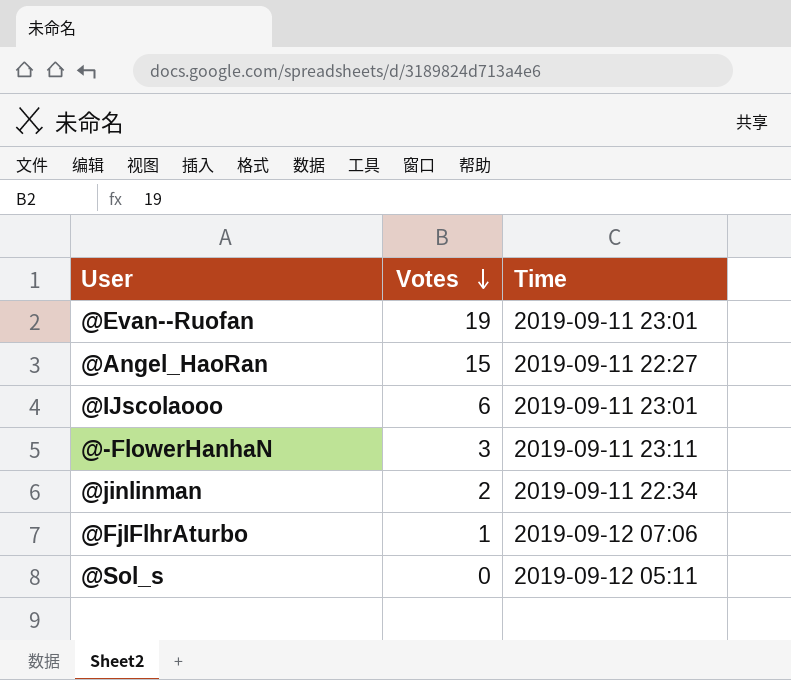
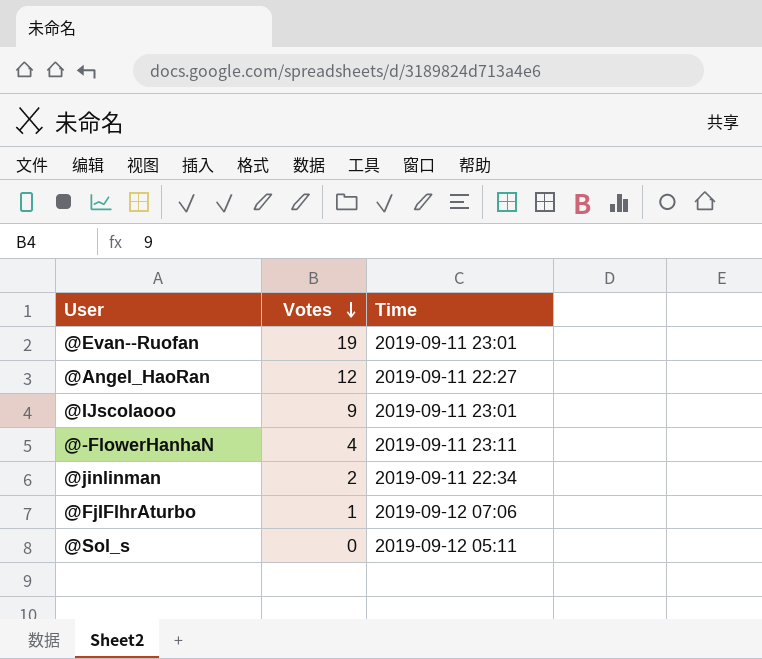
@Angel_HaoRan | Votes: 15 -> 12
@IJscolaooo | Votes: 6 -> 9
@-FlowerHanhaN | Votes: 3 -> 4

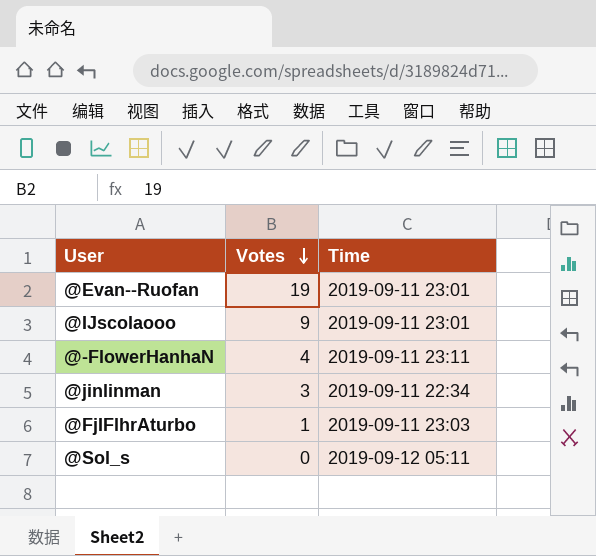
row @Angel_HaoRan: 12 | 2019-09-11 22:27 -> none
@jinlinman | Votes: 2 -> 3
@FjIFlhrAturbo | Time: 2019-09-12 07:06 -> 2019-09-11 23:03

